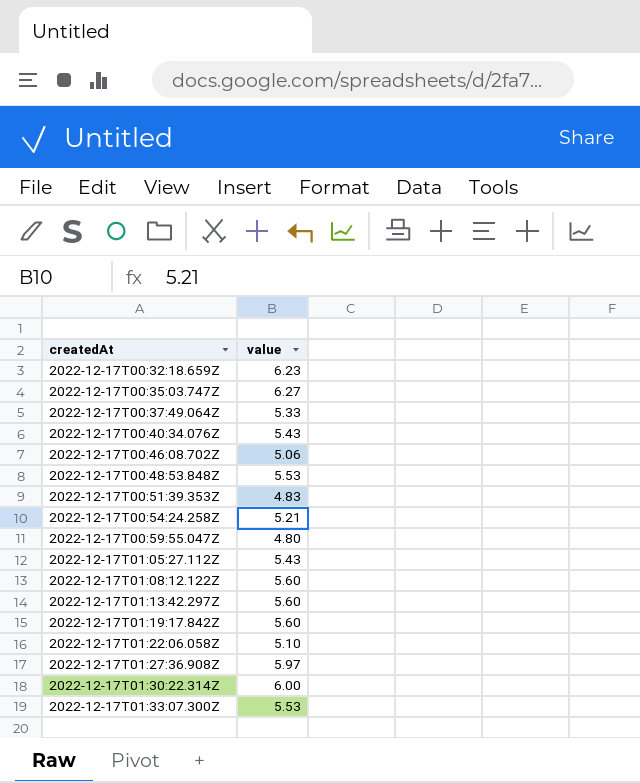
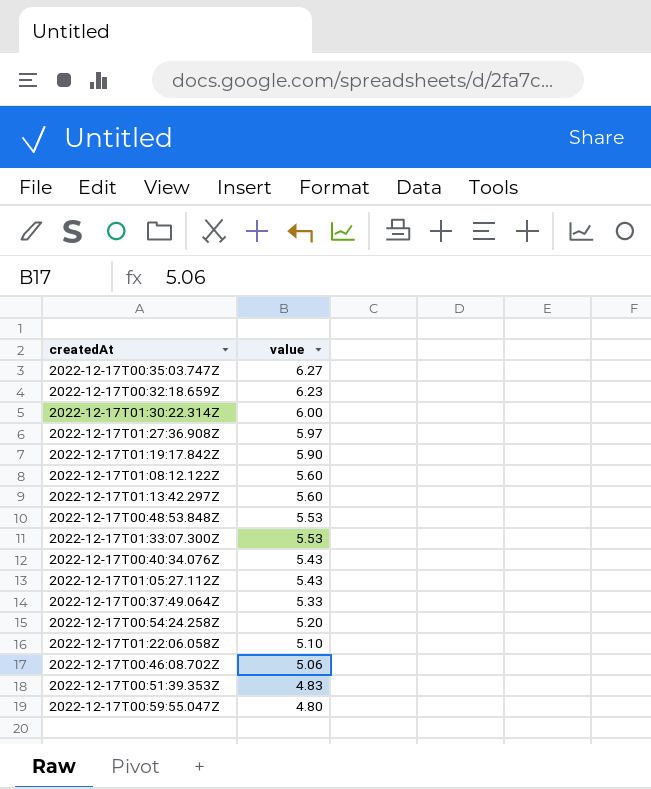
row order: createdAt ascending -> value descending
2022-12-17T01:19:17.842Z | value: 5.60 -> 5.90
2022-12-17T00:54:24.258Z | value: 5.21 -> 5.20

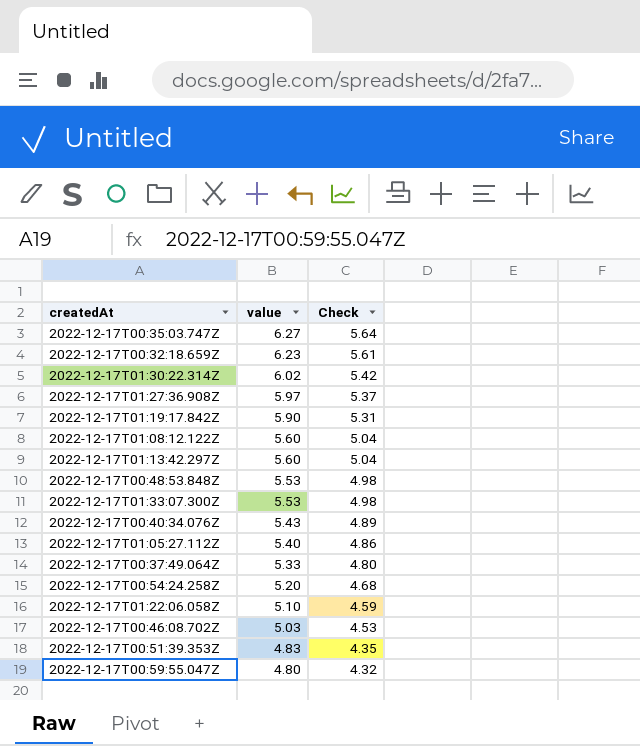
column Check | formula: none -> [value] * 0.9
2022-12-17T01:30:22.314Z | value: 6.00 -> 6.02
2022-12-17T01:05:27.112Z | value: 5.43 -> 5.40
2022-12-17T00:46:08.702Z | value: 5.06 -> 5.03

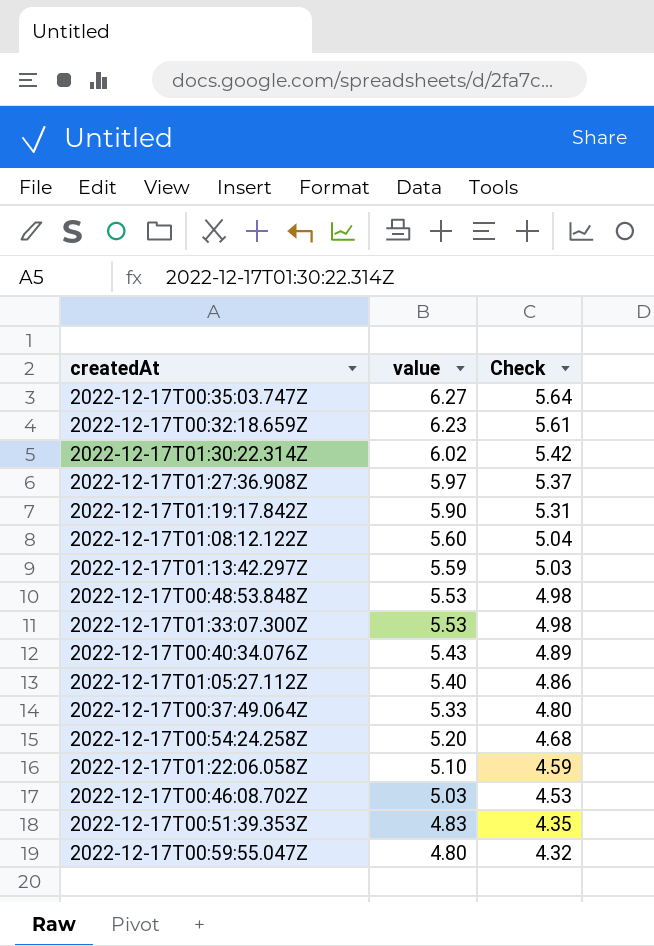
2022-12-17T01:13:42.297Z | value: 5.60 -> 5.59
2022-12-17T01:13:42.297Z | Check: 5.04 -> 5.03

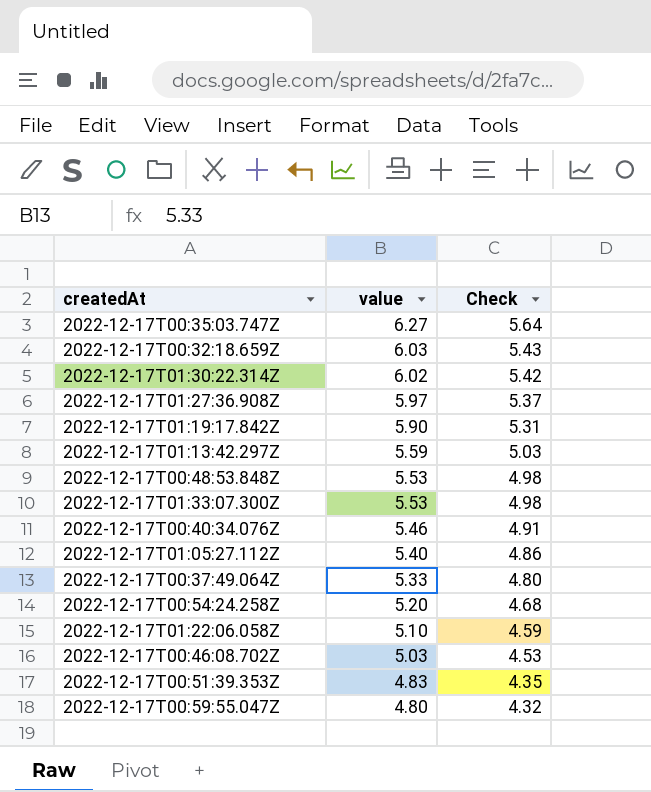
row 2022-12-17T01:08:12.122Z: 5.60 | 5.04 -> none
2022-12-17T00:32:18.659Z | value: 6.23 -> 6.03
2022-12-17T00:32:18.659Z | Check: 5.61 -> 5.43
2022-12-17T00:40:34.076Z | value: 5.43 -> 5.46
2022-12-17T00:40:34.076Z | Check: 4.89 -> 4.91

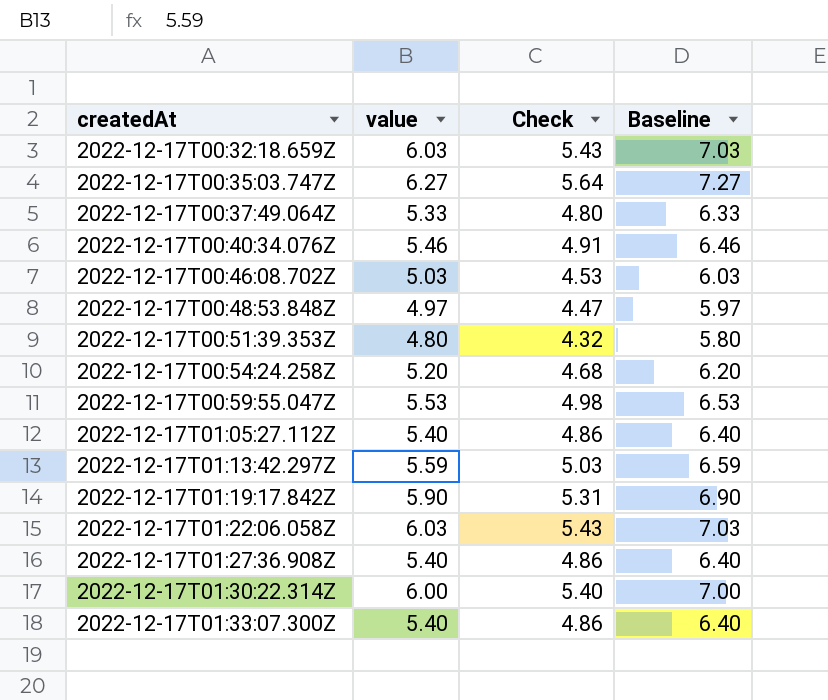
row order: value descending -> createdAt ascending
column Baseline | formula: none -> [value] + 1
2022-12-17T00:48:53.848Z | value: 5.53 -> 4.97
2022-12-17T00:48:53.848Z | Check: 4.98 -> 4.47
2022-12-17T00:51:39.353Z | value: 4.83 -> 4.80
2022-12-17T00:51:39.353Z | Check: 4.35 -> 4.32
2022-12-17T00:59:55.047Z | value: 4.80 -> 5.53
2022-12-17T00:59:55.047Z | Check: 4.32 -> 4.98
2022-12-17T01:22:06.058Z | value: 5.10 -> 6.03
2022-12-17T01:22:06.058Z | Check: 4.59 -> 5.43
2022-12-17T01:27:36.908Z | value: 5.97 -> 5.40
2022-12-17T01:27:36.908Z | Check: 5.37 -> 4.86
2022-12-17T01:30:22.314Z | value: 6.02 -> 6.00
2022-12-17T01:30:22.314Z | Check: 5.42 -> 5.40
2022-12-17T01:33:07.300Z | value: 5.53 -> 5.40
2022-12-17T01:33:07.300Z | Check: 4.98 -> 4.86

